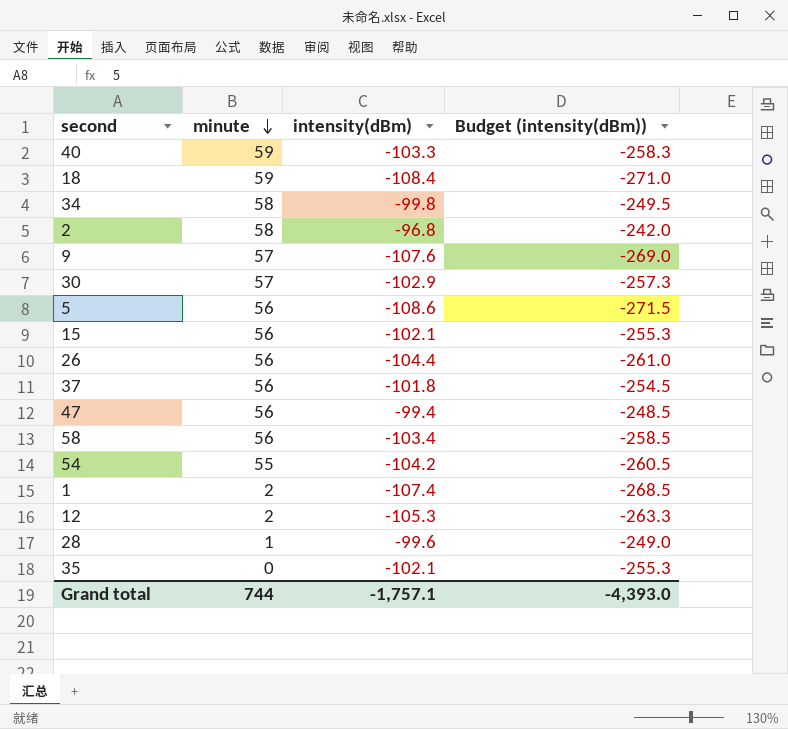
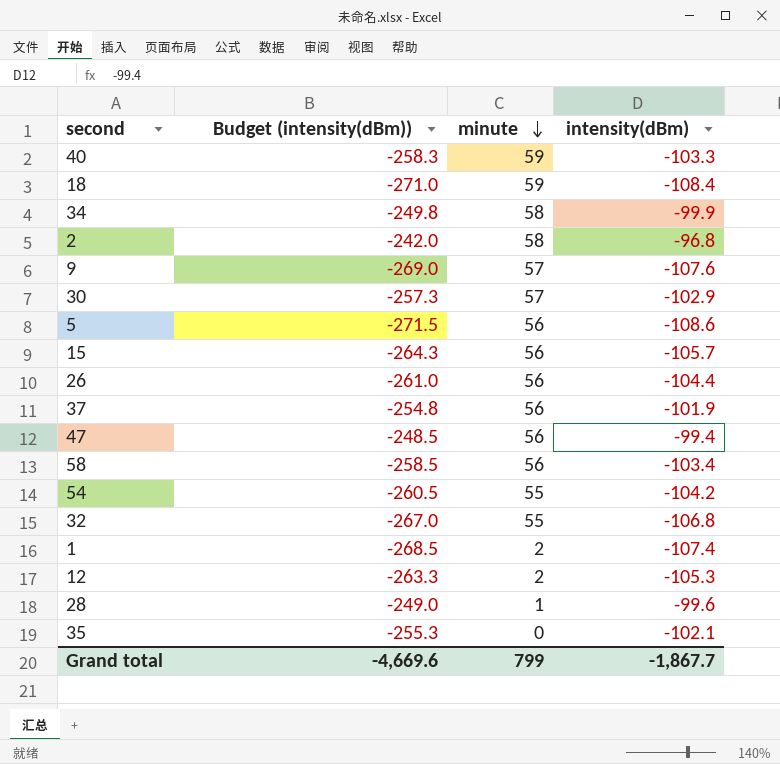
column Budget (intensity(dBm)) | position: 4 -> 2
34 | Budget (intensity(dBm)): -249.5 -> -249.8
34 | intensity(dBm): -99.8 -> -99.9
15 | Budget (intensity(dBm)): -255.3 -> -264.3
15 | intensity(dBm): -102.1 -> -105.7
37 | Budget (intensity(dBm)): -254.5 -> -254.8
37 | intensity(dBm): -101.8 -> -101.9
row 32: none -> -267.0 | 55 | -106.8
Grand total | Budget (intensity(dBm)): -4,393.0 -> -4,669.6
Grand total | minute: 744 -> 799
Grand total | intensity(dBm): -1,757.1 -> -1,867.7

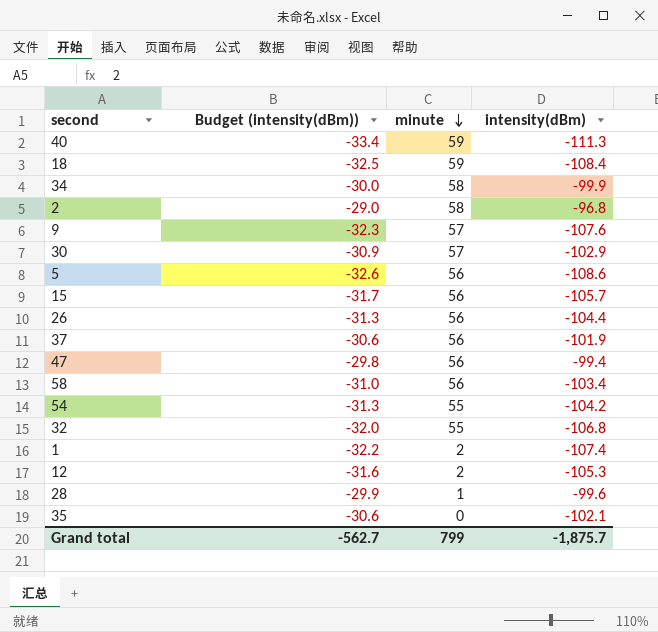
column Budget (intensity(dBm)) | formula: [intensity(dBm)] * 2.5 -> [intensity(dBm)] * 0.3
40 | intensity(dBm): -103.3 -> -111.3
Grand total | Budget (intensity(dBm)): -4,669.6 -> -562.7
Grand total | intensity(dBm): -1,867.7 -> -1,875.7

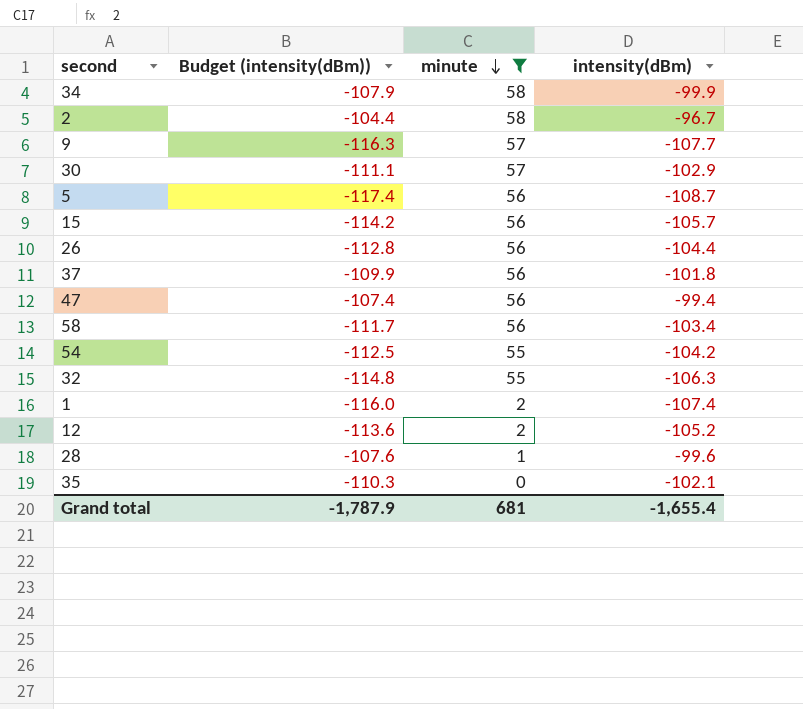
filter: none -> minute != 59
column Budget (intensity(dBm)) | formula: [intensity(dBm)] * 0.3 -> [intensity(dBm)] * 1.08
2 | intensity(dBm): -96.8 -> -96.7
9 | intensity(dBm): -107.6 -> -107.7
5 | intensity(dBm): -108.6 -> -108.7
37 | intensity(dBm): -101.9 -> -101.8
32 | intensity(dBm): -106.8 -> -106.3
12 | intensity(dBm): -105.3 -> -105.2
Grand total | Budget (intensity(dBm)): -562.7 -> -1,787.9
Grand total | minute: 799 -> 681
Grand total | intensity(dBm): -1,875.7 -> -1,655.4

